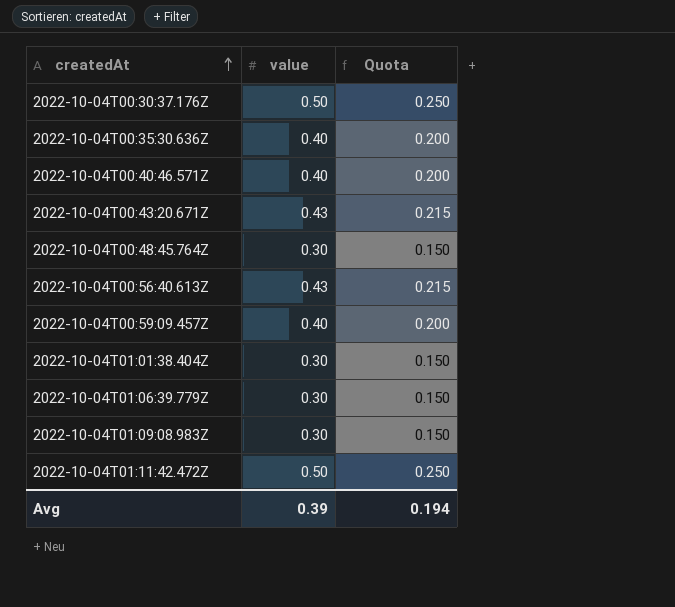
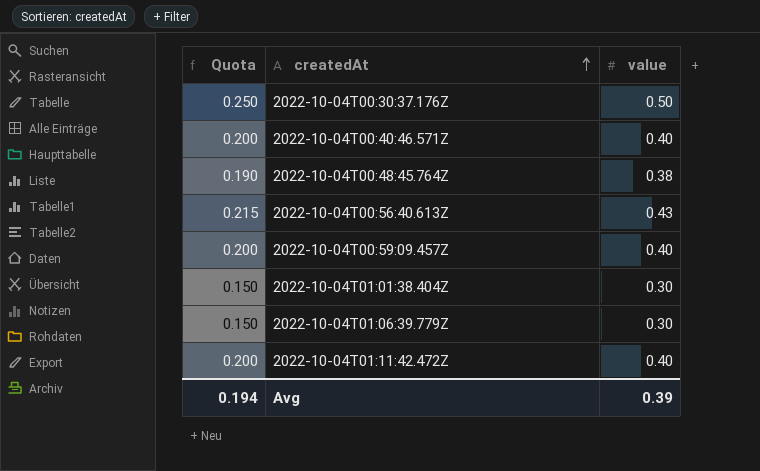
column Quota | position: 3 -> 1
row 2022-10-04T00:35:30.636Z: 0.40 | 0.200 -> none
row 2022-10-04T00:43:20.671Z: 0.43 | 0.215 -> none
row 2022-10-04T01:09:08.983Z: 0.30 | 0.150 -> none
2022-10-04T00:48:45.764Z | Quota: 0.150 -> 0.190
2022-10-04T00:48:45.764Z | value: 0.30 -> 0.38
2022-10-04T01:11:42.472Z | Quota: 0.250 -> 0.200
2022-10-04T01:11:42.472Z | value: 0.50 -> 0.40

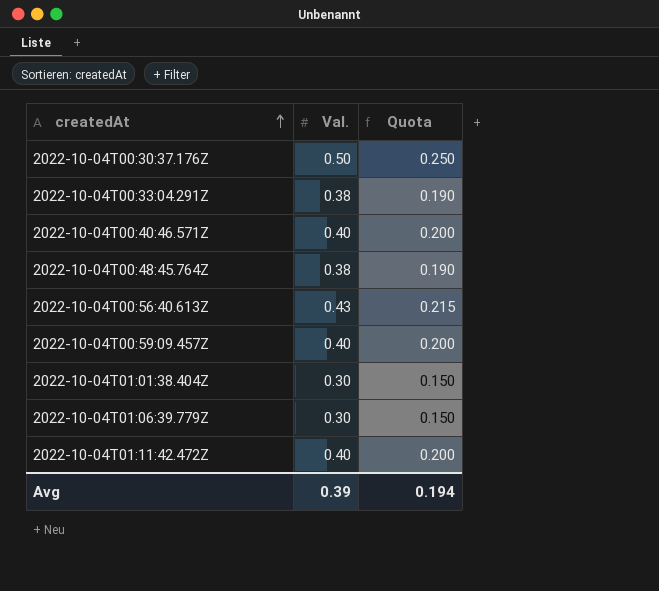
column name: value -> Val.
column Quota | position: 1 -> 3
row 2022-10-04T00:33:04.291Z: none -> 0.38 | 0.190

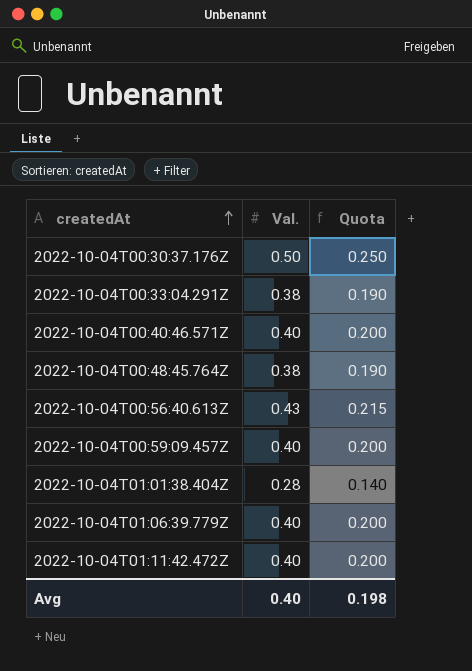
2022-10-04T01:01:38.404Z | Val.: 0.30 -> 0.28
2022-10-04T01:01:38.404Z | Quota: 0.150 -> 0.140
2022-10-04T01:06:39.779Z | Val.: 0.30 -> 0.40
2022-10-04T01:06:39.779Z | Quota: 0.150 -> 0.200
Avg | Val.: 0.39 -> 0.40
Avg | Quota: 0.194 -> 0.198

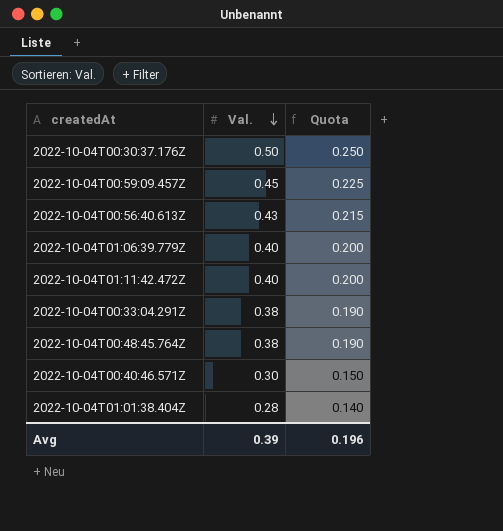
row order: createdAt ascending -> Val. descending
2022-10-04T00:59:09.457Z | Val.: 0.40 -> 0.45
2022-10-04T00:59:09.457Z | Quota: 0.200 -> 0.225
2022-10-04T00:40:46.571Z | Val.: 0.40 -> 0.30
2022-10-04T00:40:46.571Z | Quota: 0.200 -> 0.150
Avg | Val.: 0.40 -> 0.39
Avg | Quota: 0.198 -> 0.196

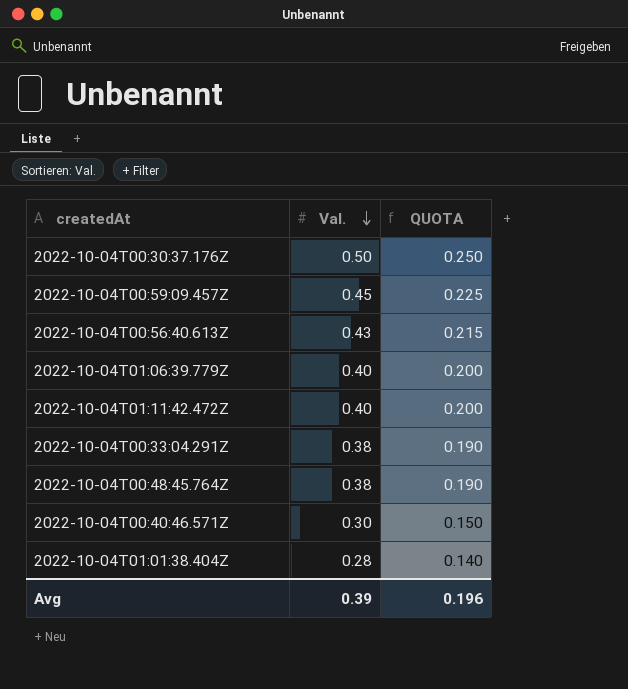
column name: Quota -> QUOTA

